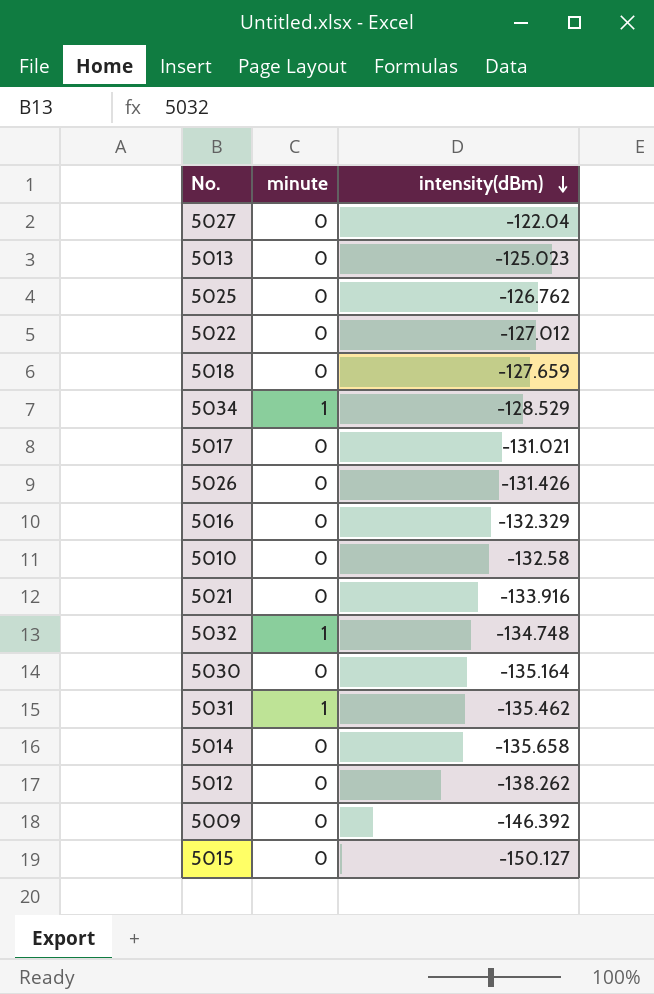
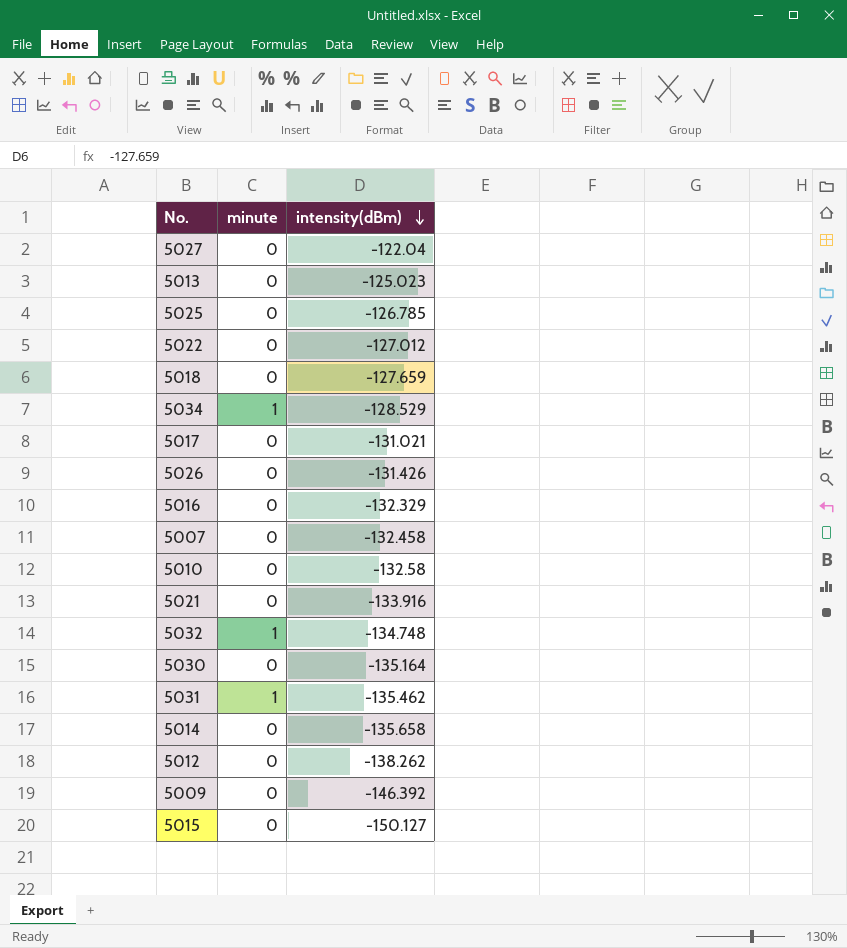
5025 | intensity(dBm): -126.762 -> -126.785
row 5007: none -> 0 | -132.458

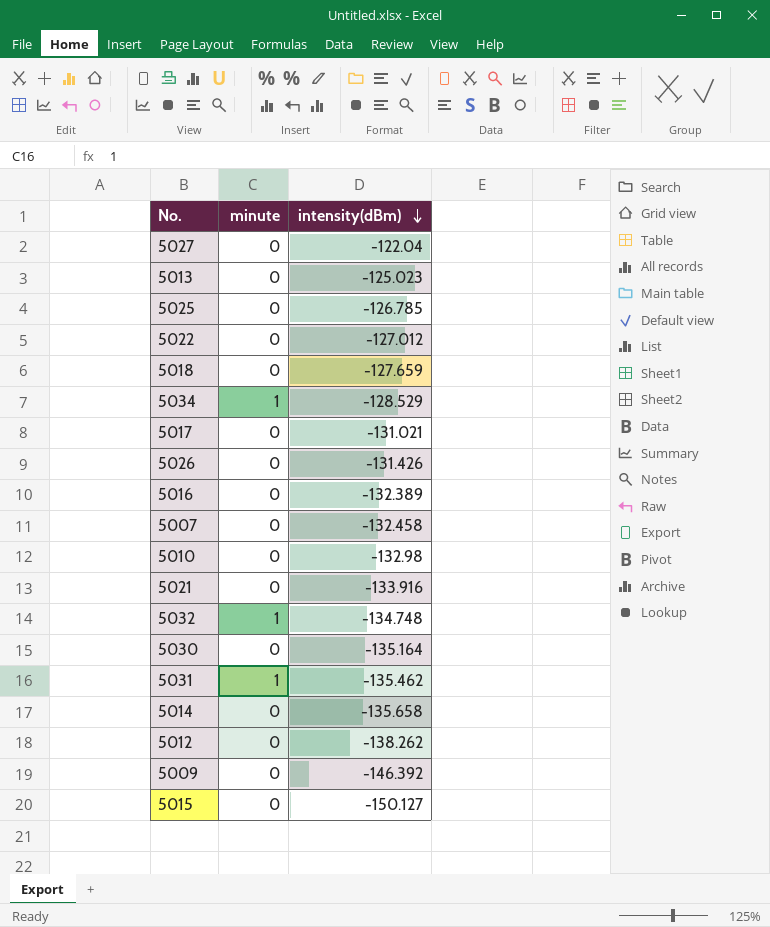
5016 | intensity(dBm): -132.329 -> -132.389
5010 | intensity(dBm): -132.58 -> -132.98

